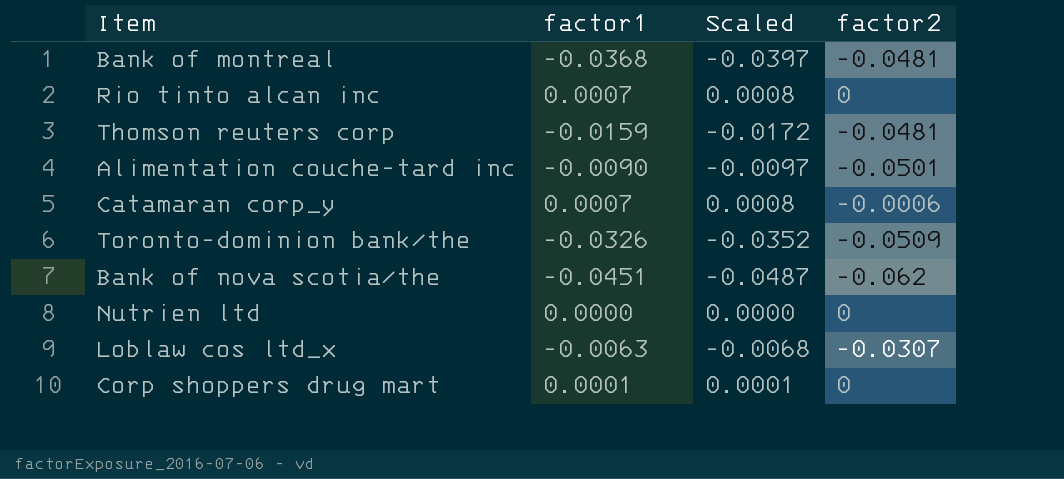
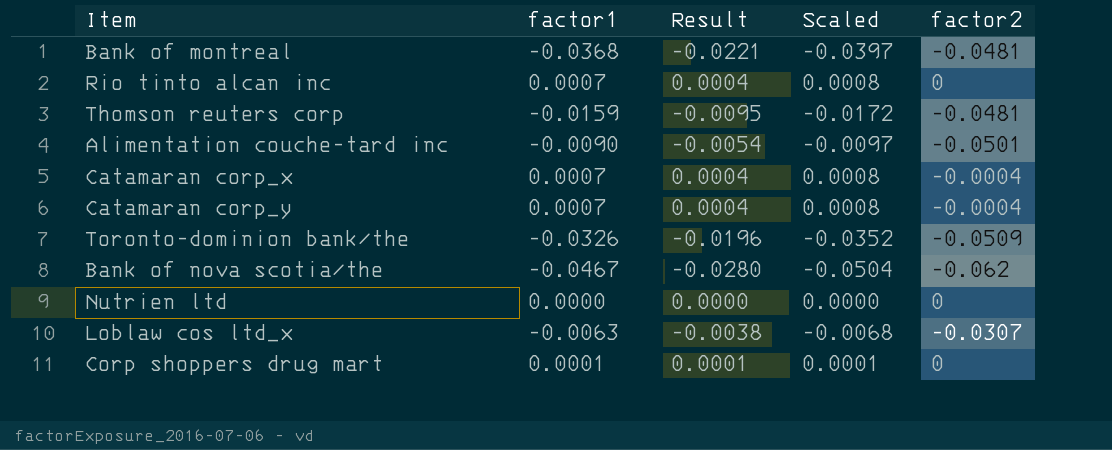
column Result | formula: none -> [factor1] * 0.6
row Catamaran corp_x: none -> 0.0007 | 0.0004 | 0.0008 | -0.0004
Catamaran corp_y | factor2: -0.0006 -> -0.0004
Bank of nova scotia/the | factor1: -0.0451 -> -0.0467
Bank of nova scotia/the | Scaled: -0.0487 -> -0.0504

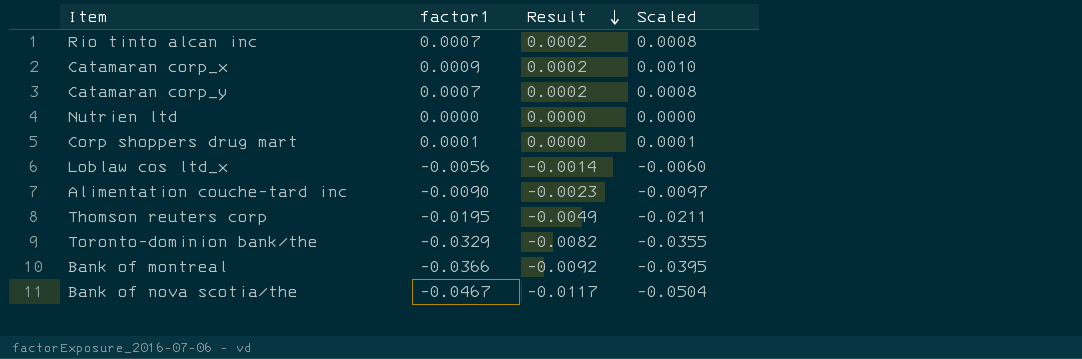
row order: none -> Result descending
column factor2 | position: 5 -> none
column Result | formula: [factor1] * 0.6 -> [factor1] * 0.25
Catamaran corp_x | factor1: 0.0007 -> 0.0009
Catamaran corp_x | Scaled: 0.0008 -> 0.0010
Loblaw cos ltd_x | factor1: -0.0063 -> -0.0056
Loblaw cos ltd_x | Scaled: -0.0068 -> -0.0060
Thomson reuters corp | factor1: -0.0159 -> -0.0195
Thomson reuters corp | Scaled: -0.0172 -> -0.0211
Toronto-dominion bank/the | factor1: -0.0326 -> -0.0329
Toronto-dominion bank/the | Scaled: -0.0352 -> -0.0355
Bank of montreal | factor1: -0.0368 -> -0.0366
Bank of montreal | Scaled: -0.0397 -> -0.0395

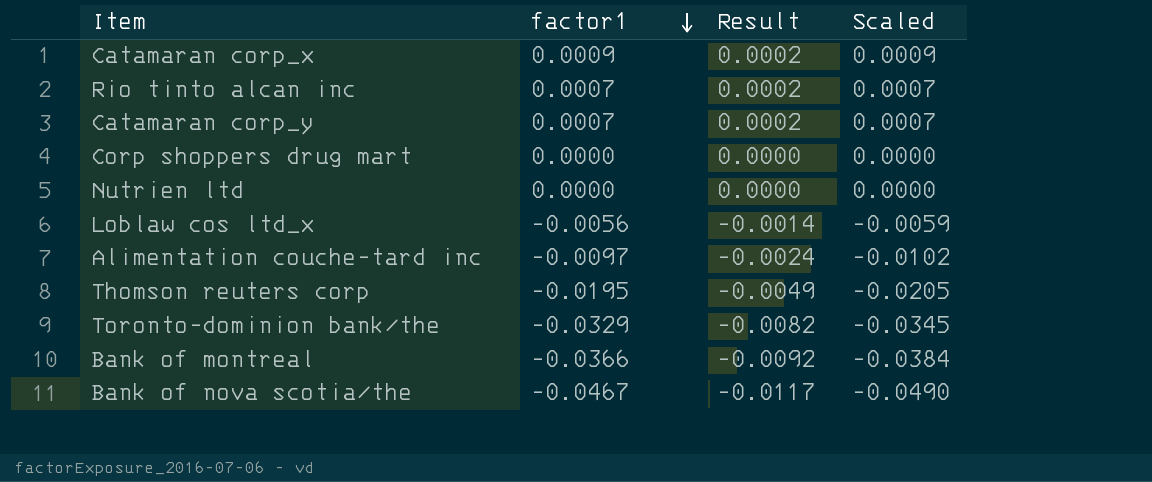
row order: Result descending -> factor1 descending
column Scaled | formula: [factor1] * 1.08 -> [factor1] * 1.05
Corp shoppers drug mart | factor1: 0.0001 -> 0.0000
Alimentation couche-tard inc | factor1: -0.0090 -> -0.0097
Alimentation couche-tard inc | Result: -0.0023 -> -0.0024

